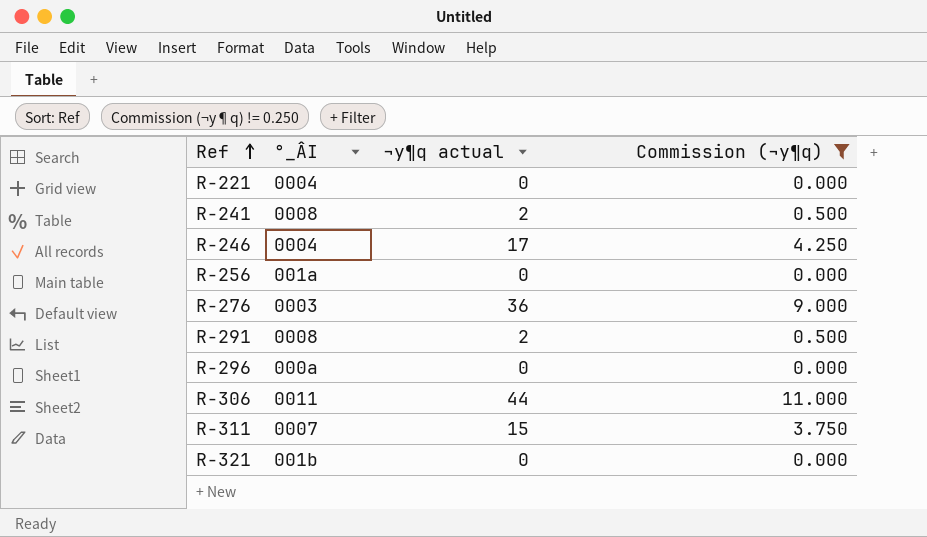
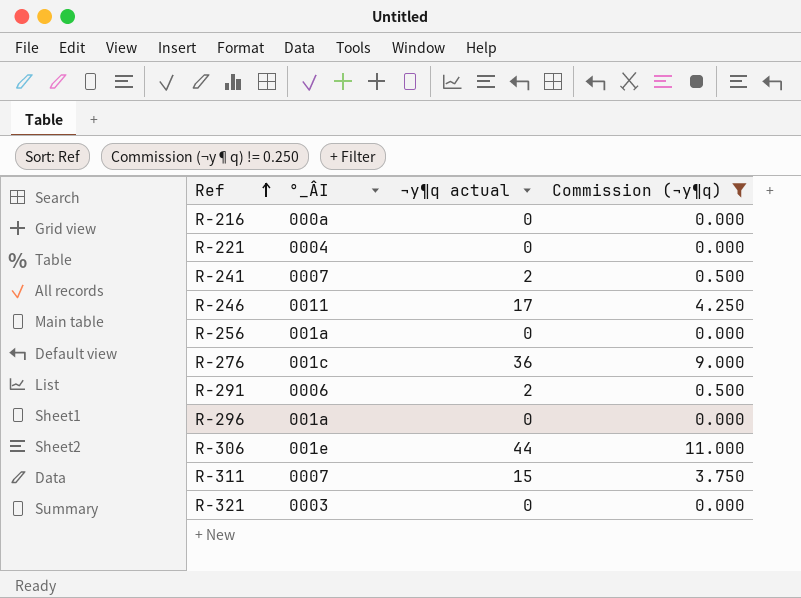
row R-216: none -> 000a | 0 | 0.000
R-241 | °_ÂI: 0008 -> 0007
R-246 | °_ÂI: 0004 -> 0011
R-276 | °_ÂI: 0003 -> 001c
R-291 | °_ÂI: 0008 -> 0006
R-296 | °_ÂI: 000a -> 001a
R-306 | °_ÂI: 0011 -> 001e
R-321 | °_ÂI: 001b -> 0003

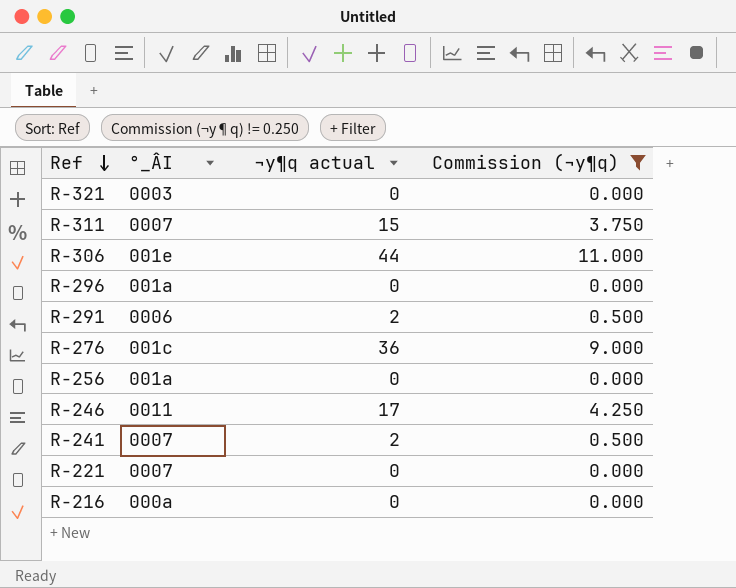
row order: Ref ascending -> Ref descending
R-221 | °_ÂI: 0004 -> 0007

